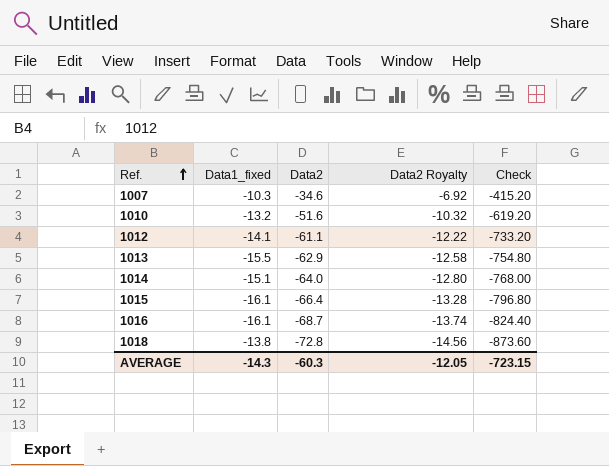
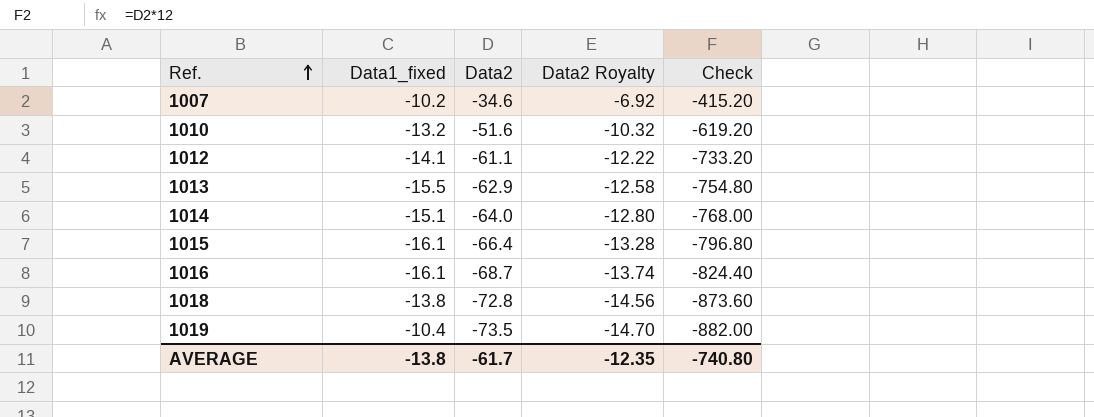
1007 | Data1_fixed: -10.3 -> -10.2
row 1019: none -> -10.4 | -73.5 | -14.70 | -882.00
AVERAGE | Data1_fixed: -14.3 -> -13.8
AVERAGE | Data2: -60.3 -> -61.7
AVERAGE | Data2 Royalty: -12.05 -> -12.35
AVERAGE | Check: -723.15 -> -740.80

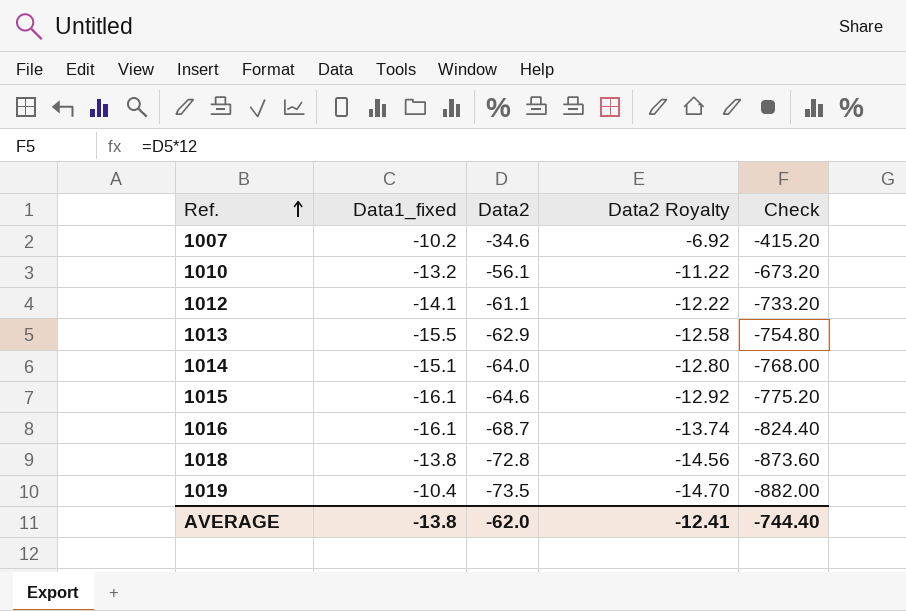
1010 | Data2: -51.6 -> -56.1
1010 | Data2 Royalty: -10.32 -> -11.22
1010 | Check: -619.20 -> -673.20
1015 | Data2: -66.4 -> -64.6
1015 | Data2 Royalty: -13.28 -> -12.92
1015 | Check: -796.80 -> -775.20
AVERAGE | Data2: -61.7 -> -62.0
AVERAGE | Data2 Royalty: -12.35 -> -12.41
AVERAGE | Check: -740.80 -> -744.40

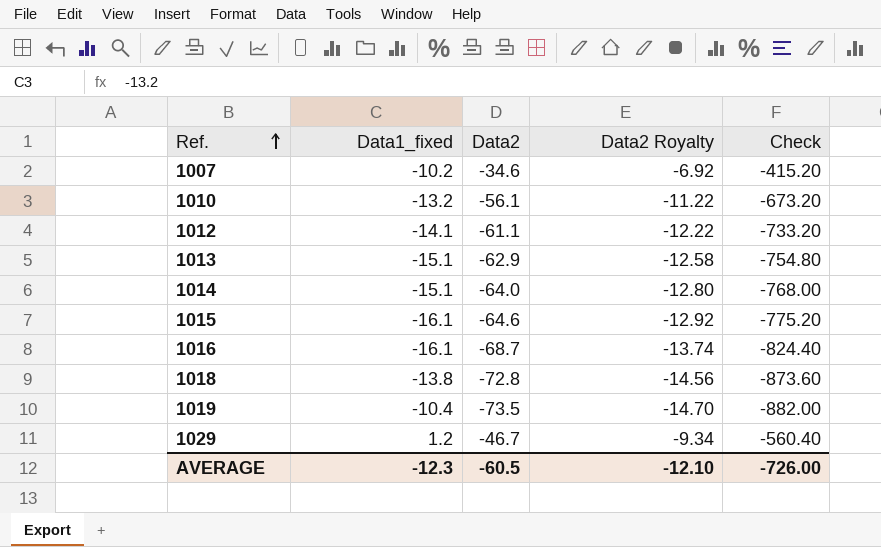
1013 | Data1_fixed: -15.5 -> -15.1
row 1029: none -> 1.2 | -46.7 | -9.34 | -560.40
AVERAGE | Data1_fixed: -13.8 -> -12.3
AVERAGE | Data2: -62.0 -> -60.5
AVERAGE | Data2 Royalty: -12.41 -> -12.10
AVERAGE | Check: -744.40 -> -726.00

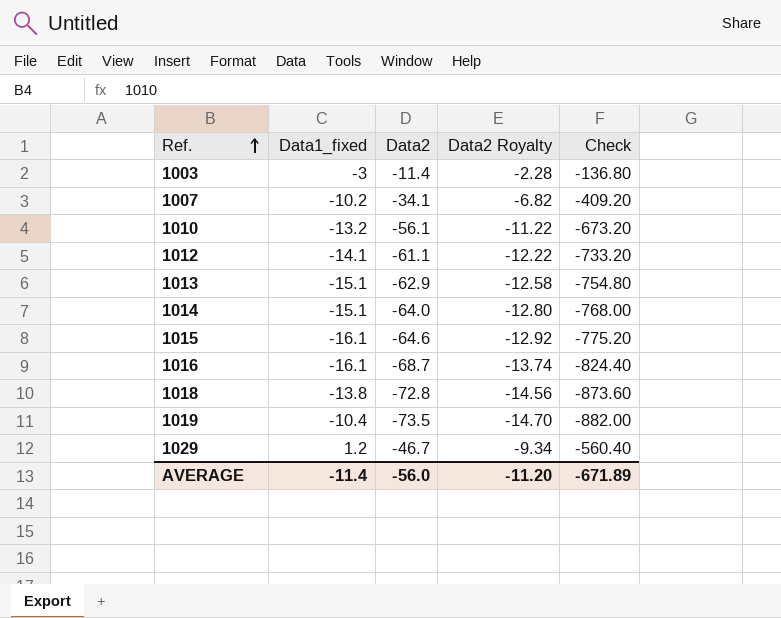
row 1003: none -> -3 | -11.4 | -2.28 | -136.80
1007 | Data2: -34.6 -> -34.1
1007 | Data2 Royalty: -6.92 -> -6.82
1007 | Check: -415.20 -> -409.20
AVERAGE | Data1_fixed: -12.3 -> -11.4
AVERAGE | Data2: -60.5 -> -56.0
AVERAGE | Data2 Royalty: -12.10 -> -11.20
AVERAGE | Check: -726.00 -> -671.89

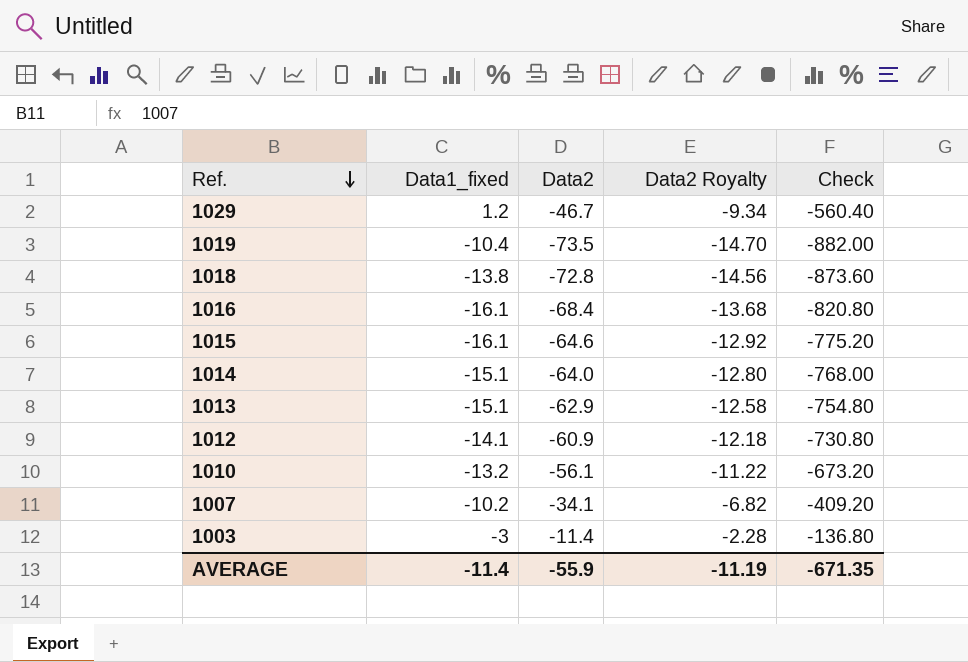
row order: Ref. ascending -> Ref. descending
1016 | Data2: -68.7 -> -68.4
1016 | Data2 Royalty: -13.74 -> -13.68
1016 | Check: -824.40 -> -820.80
1012 | Data2: -61.1 -> -60.9
1012 | Data2 Royalty: -12.22 -> -12.18
1012 | Check: -733.20 -> -730.80
AVERAGE | Data2: -56.0 -> -55.9
AVERAGE | Data2 Royalty: -11.20 -> -11.19
AVERAGE | Check: -671.89 -> -671.35

